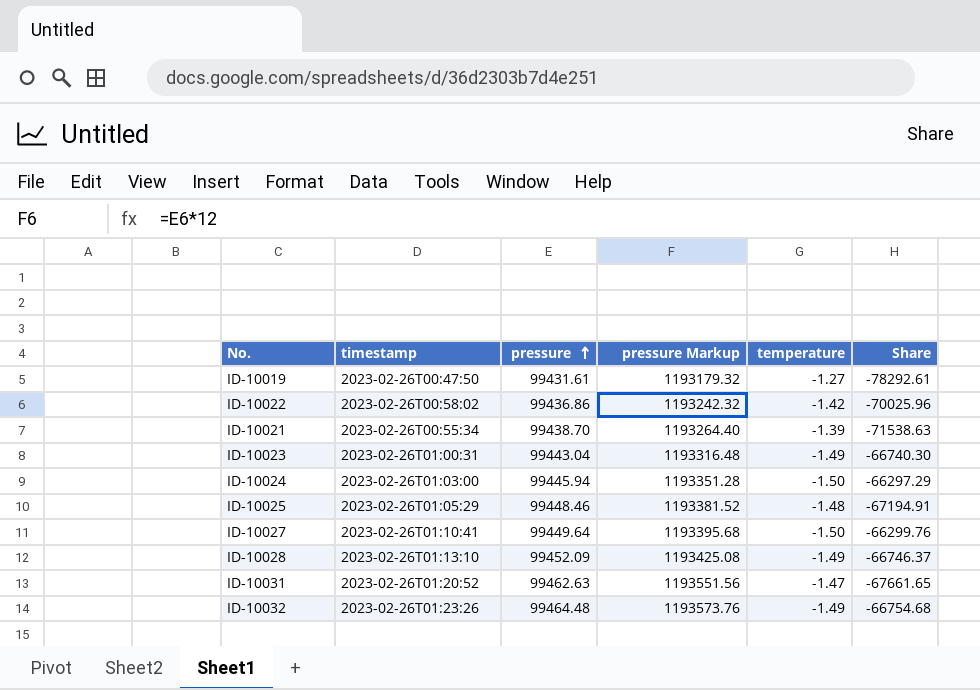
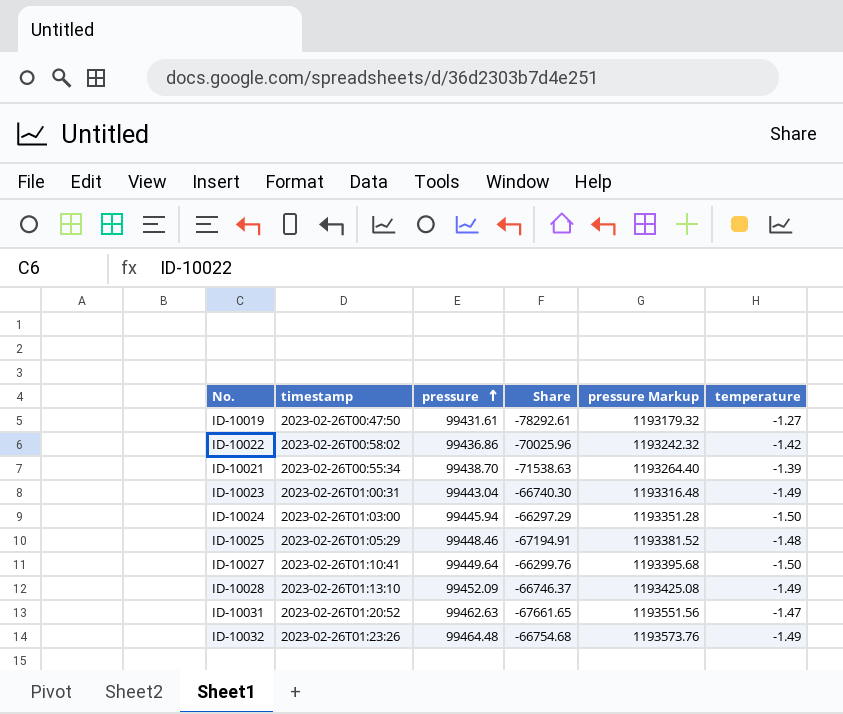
column Share | position: 6 -> 4

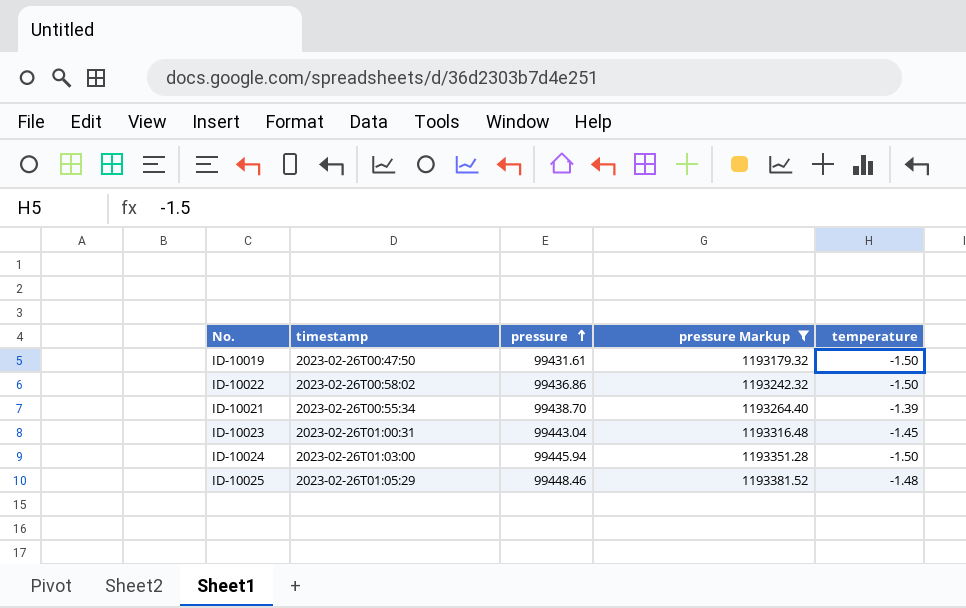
filter: none -> pressure Markup <= 1193381.52
column Share | formula: [pressure] / [temperature] -> none
ID-10019 | temperature: -1.27 -> -1.50
ID-10022 | temperature: -1.42 -> -1.50
ID-10023 | temperature: -1.49 -> -1.45

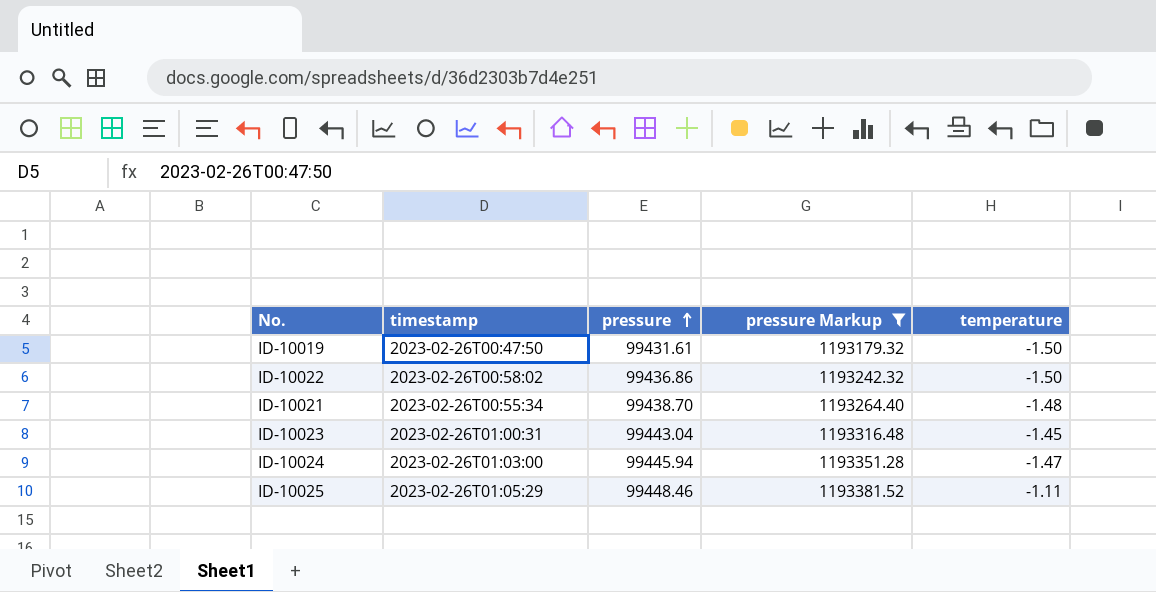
ID-10021 | temperature: -1.39 -> -1.48
ID-10024 | temperature: -1.50 -> -1.47
ID-10025 | temperature: -1.48 -> -1.11

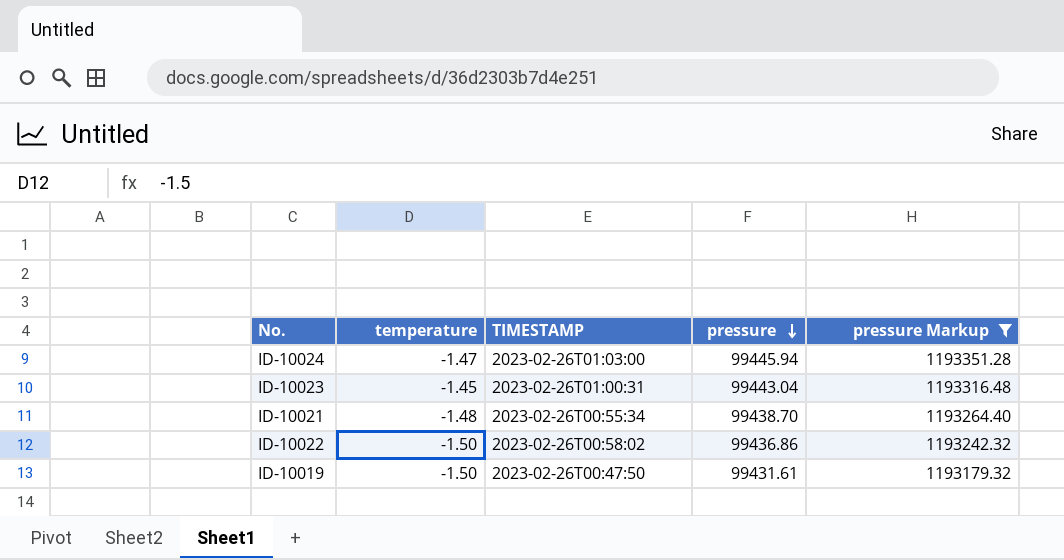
row order: pressure ascending -> pressure descending
column temperature | position: 5 -> 2
column name: timestamp -> TIMESTAMP
row ID-10025: 2023-02-26T01:05:29 | 99448.46 | 1193381.52 | -1.11 -> none

